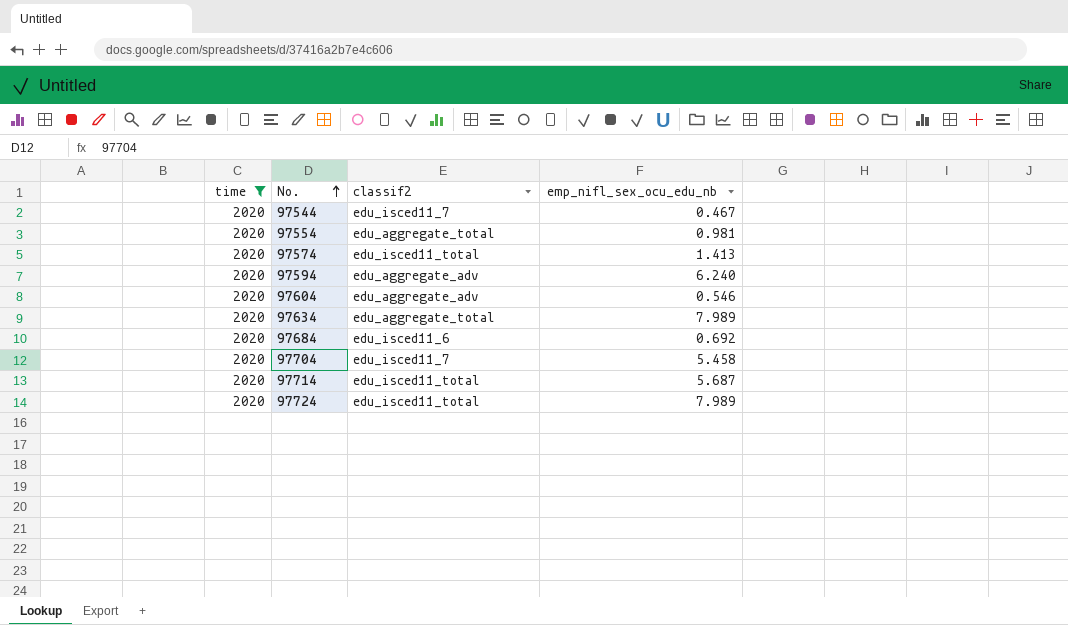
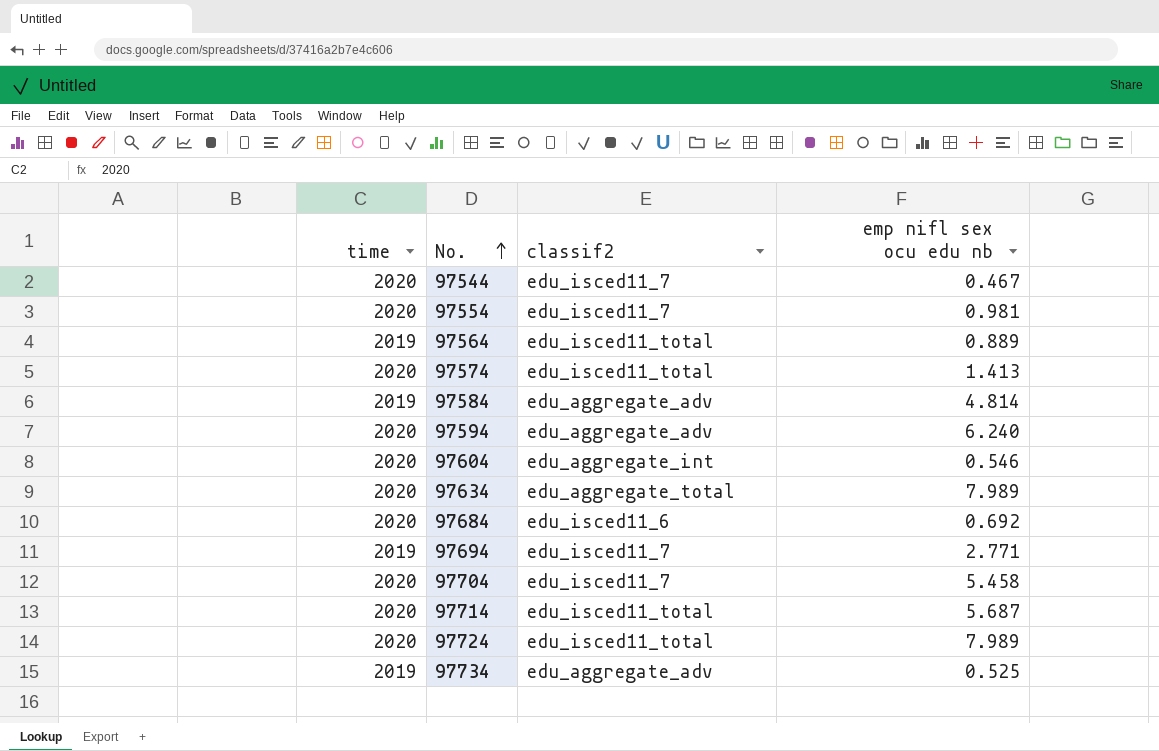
filter: time = 2020 -> none
column name: emp_nifl_sex_ocu_edu_nb -> emp nifl sex ocu edu nb
97554 | classif2: edu_aggregate_total -> edu_isced11_7
97604 | classif2: edu_aggregate_adv -> edu_aggregate_int

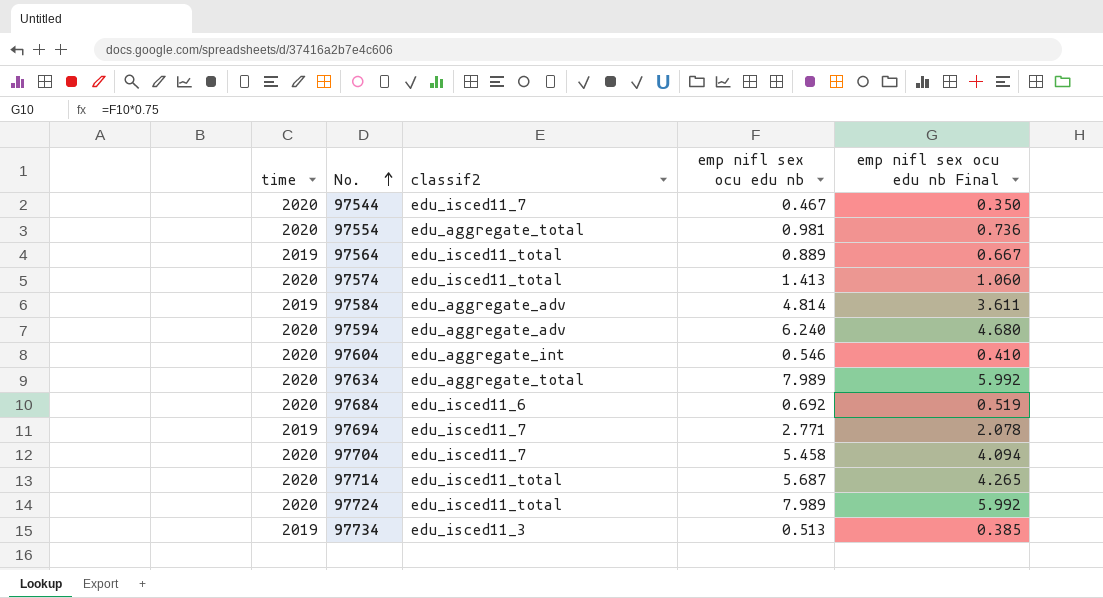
column emp nifl sex ocu edu nb Final | formula: none -> [emp nifl sex ocu edu nb] * 0.75
97554 | classif2: edu_isced11_7 -> edu_aggregate_total
97734 | classif2: edu_aggregate_adv -> edu_isced11_3
97734 | emp nifl sex ocu edu nb: 0.525 -> 0.513

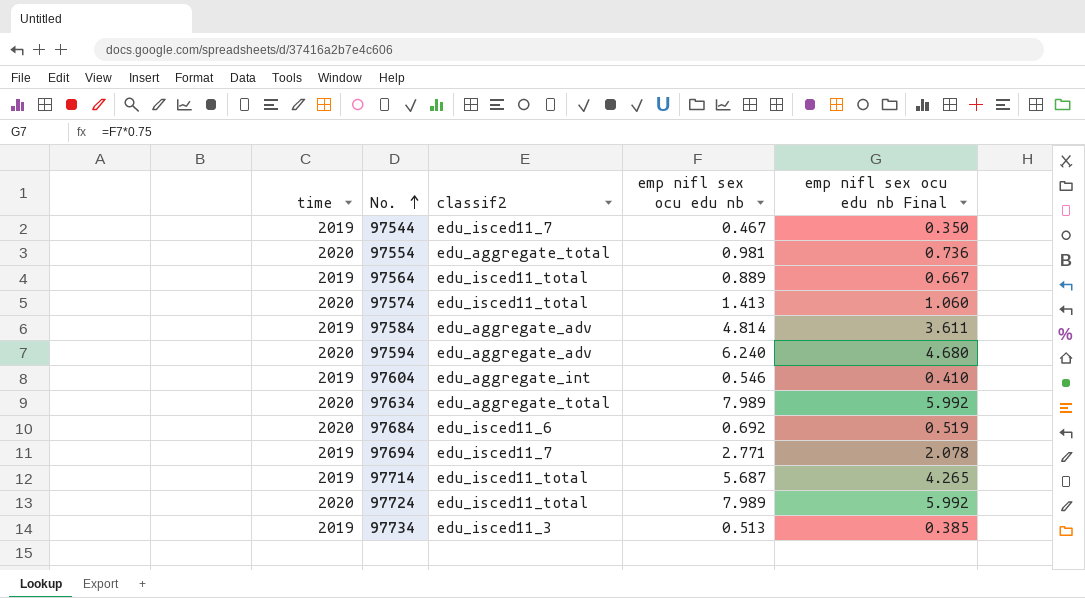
row 97704: 2020 | edu_isced11_7 | 5.458 | 4.094 -> none
97544 | time: 2020 -> 2019
97604 | time: 2020 -> 2019
97714 | time: 2020 -> 2019

